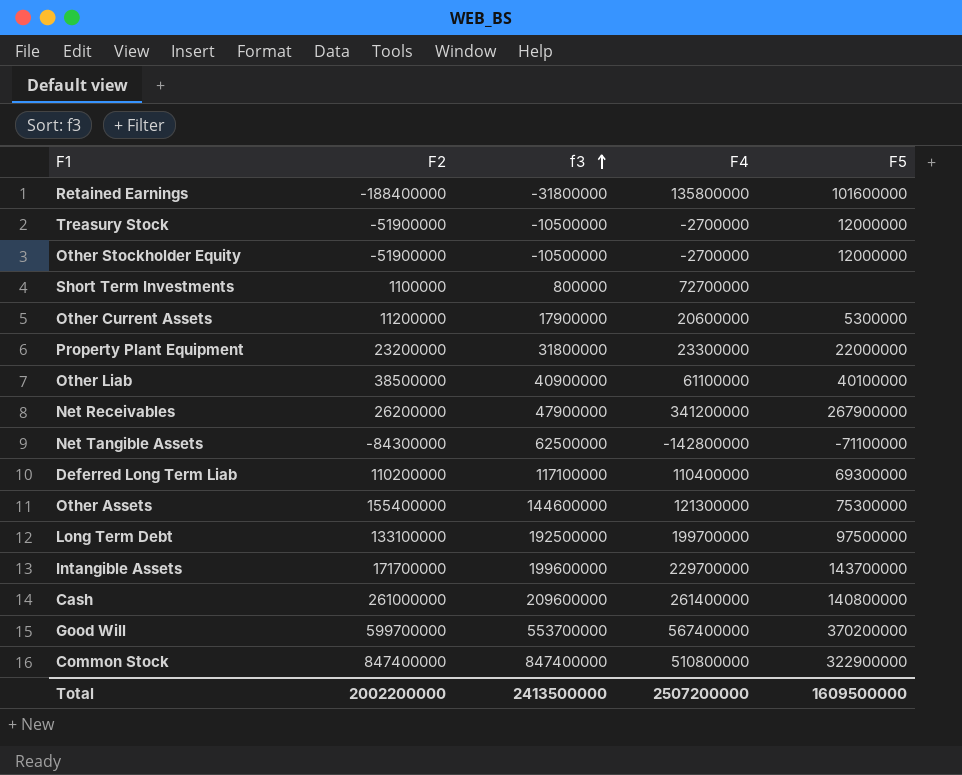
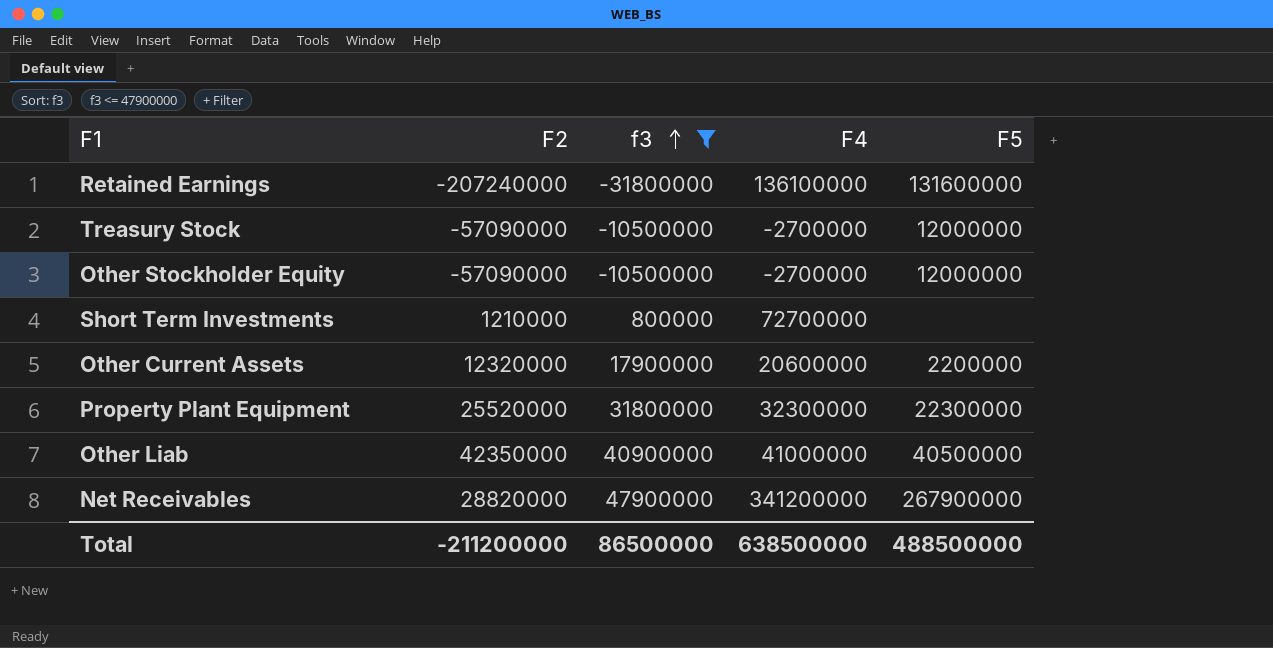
filter: none -> f3 <= 47900000
Retained Earnings | F2: -188400000 -> -207240000
Retained Earnings | F4: 135800000 -> 136100000
Retained Earnings | F5: 101600000 -> 131600000
Treasury Stock | F2: -51900000 -> -57090000
Other Stockholder Equity | F2: -51900000 -> -57090000
Short Term Investments | F2: 1100000 -> 1210000
Other Current Assets | F2: 11200000 -> 12320000
Other Current Assets | F5: 5300000 -> 2200000
Property Plant Equipment | F2: 23200000 -> 25520000
Property Plant Equipment | F4: 23300000 -> 32300000
Property Plant Equipment | F5: 22000000 -> 22300000
Other Liab | F2: 38500000 -> 42350000
Other Liab | F4: 61100000 -> 41000000
Other Liab | F5: 40100000 -> 40500000
Net Receivables | F2: 26200000 -> 28820000
Total | F2: 2002200000 -> -211200000
Total | f3: 2413500000 -> 86500000
Total | F4: 2507200000 -> 638500000
Total | F5: 1609500000 -> 488500000

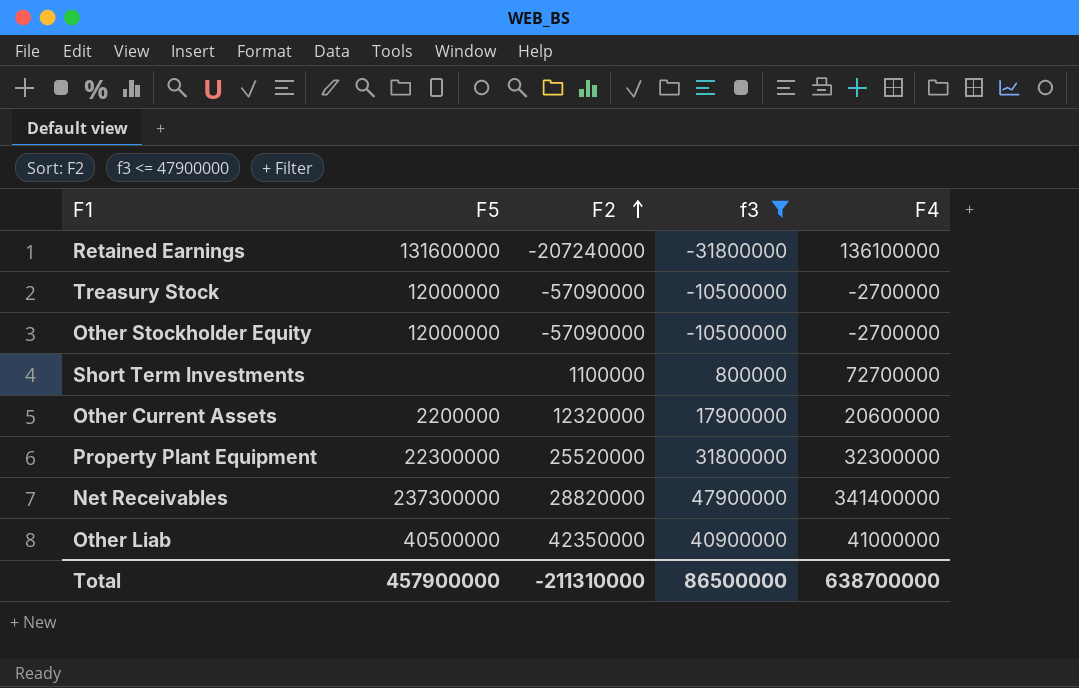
row order: f3 ascending -> F2 ascending
column F5 | position: 5 -> 2
Short Term Investments | F2: 1210000 -> 1100000
Net Receivables | F5: 267900000 -> 237300000
Net Receivables | F4: 341200000 -> 341400000
Total | F5: 488500000 -> 457900000
Total | F2: -211200000 -> -211310000
Total | F4: 638500000 -> 638700000

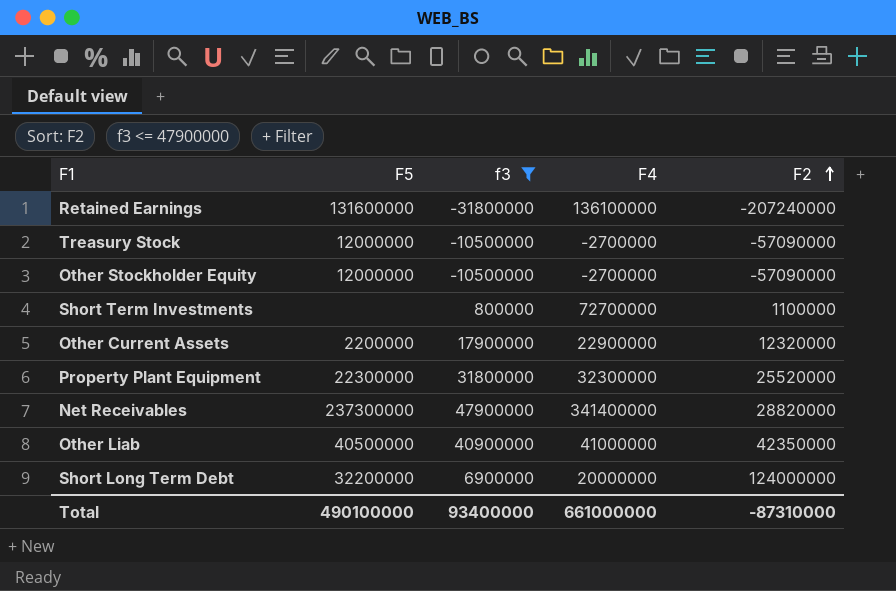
column F2 | position: 3 -> 5
Other Current Assets | F4: 20600000 -> 22900000
row Short Long Term Debt: none -> 32200000 | 6900000 | 20000000 | 124000000
Total | F5: 457900000 -> 490100000
Total | f3: 86500000 -> 93400000
Total | F4: 638700000 -> 661000000
Total | F2: -211310000 -> -87310000

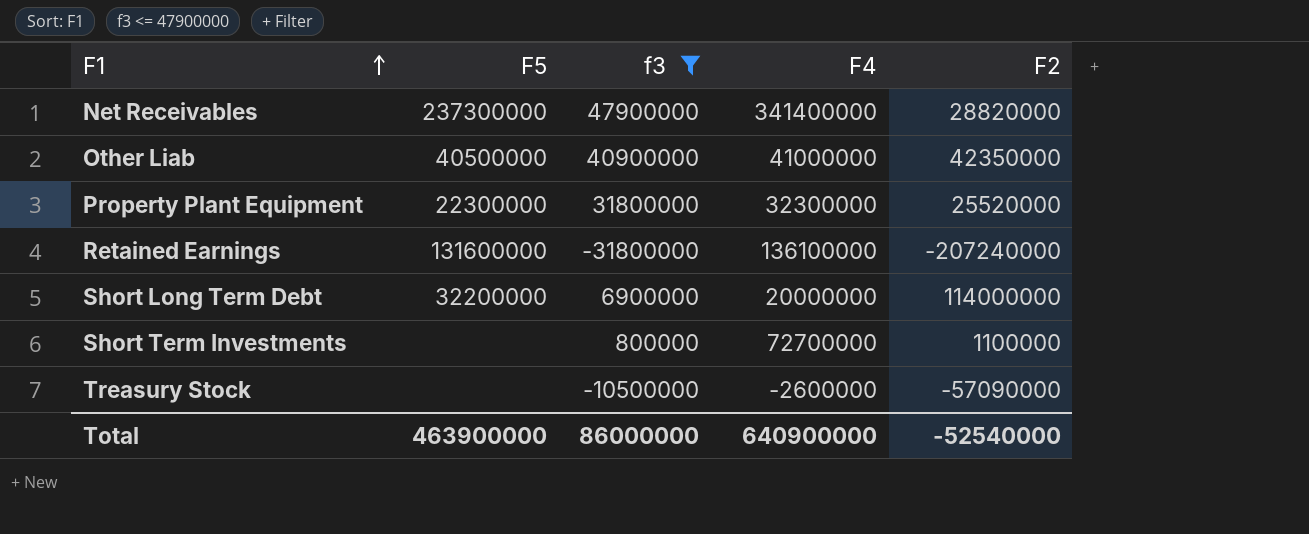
row order: F2 ascending -> F1 ascending
row Other Stockholder Equity: 12000000 | -10500000 | -2700000 | -57090000 -> none
row Other Current Assets: 2200000 | 17900000 | 22900000 | 12320000 -> none
Short Long Term Debt | F2: 124000000 -> 114000000
Treasury Stock | F5: 12000000 -> none
Treasury Stock | F4: -2700000 -> -2600000
Total | F5: 490100000 -> 463900000
Total | f3: 93400000 -> 86000000
Total | F4: 661000000 -> 640900000
Total | F2: -87310000 -> -52540000

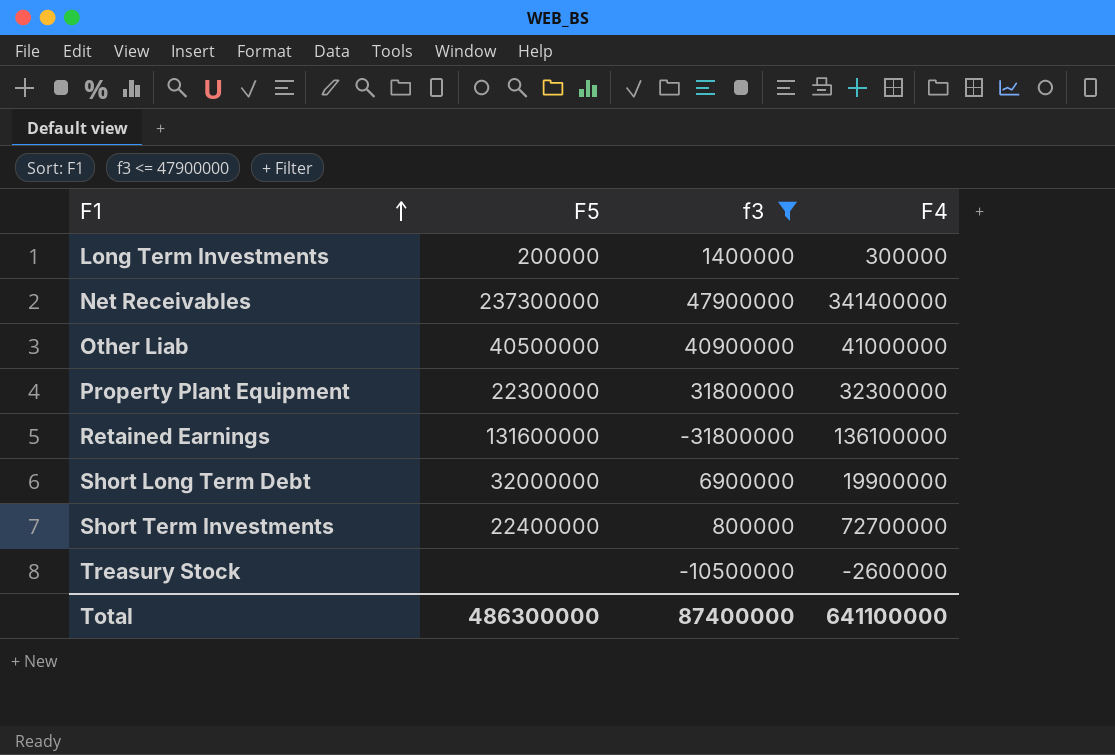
column F2 | position: 5 -> none
row Long Term Investments: none -> 200000 | 1400000 | 300000
Short Long Term Debt | F5: 32200000 -> 32000000
Short Long Term Debt | F4: 20000000 -> 19900000
Short Term Investments | F5: none -> 22400000
Total | F5: 463900000 -> 486300000
Total | f3: 86000000 -> 87400000
Total | F4: 640900000 -> 641100000

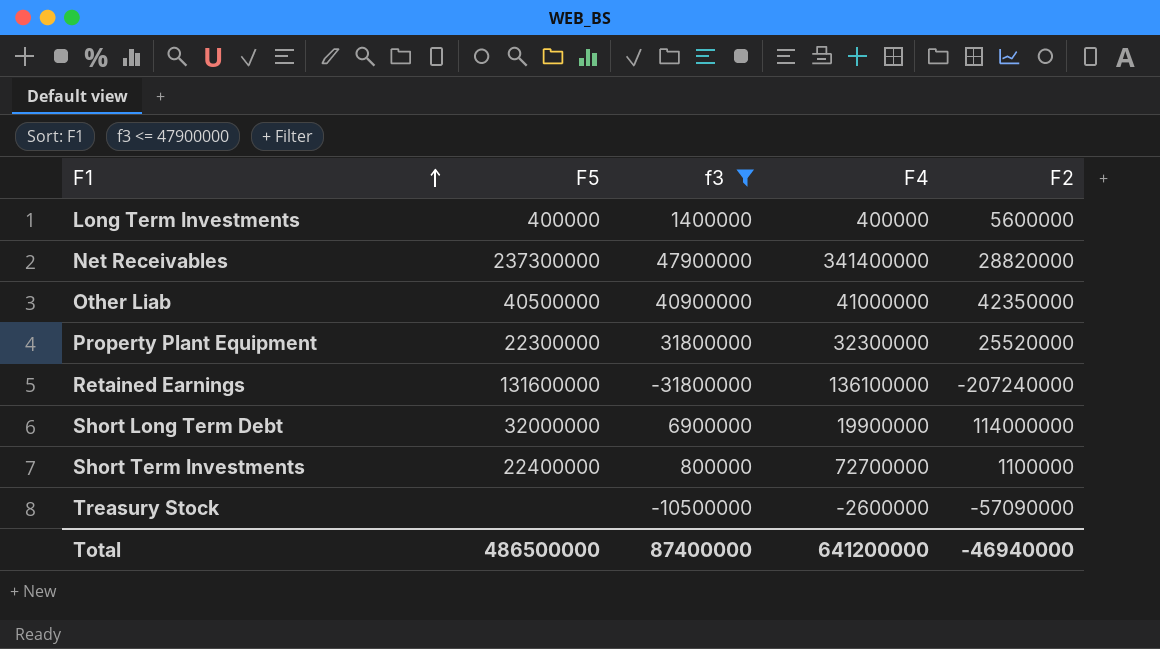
column F2 | position: none -> 5
Long Term Investments | F5: 200000 -> 400000
Long Term Investments | F4: 300000 -> 400000
Total | F5: 486300000 -> 486500000
Total | F4: 641100000 -> 641200000

